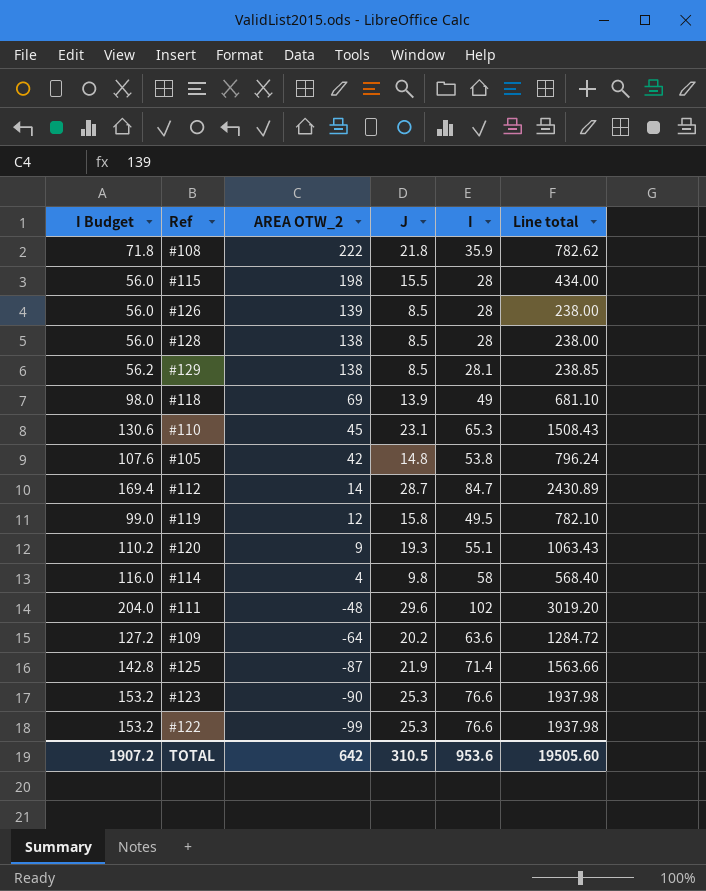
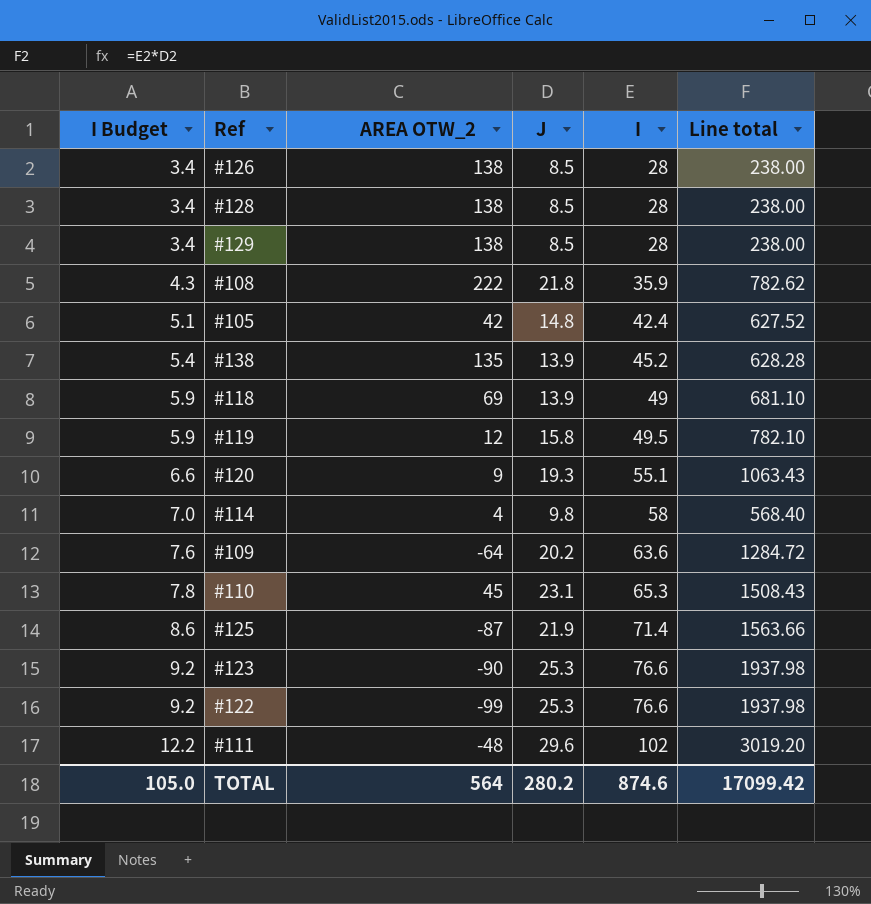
row order: AREA OTW_2 descending -> I Budget ascending
column I Budget | formula: [I] * 2 -> [I] * 0.12
row #115: 56.0 | 198 | 15.5 | 28 | 434.00 -> none
row #112: 169.4 | 14 | 28.7 | 84.7 | 2430.89 -> none
#126 | AREA OTW_2: 139 -> 138
#129 | I: 28.1 -> 28
#129 | Line total: 238.85 -> 238.00
#105 | I: 53.8 -> 42.4
#105 | Line total: 796.24 -> 627.52
row #138: none -> 5.4 | 135 | 13.9 | 45.2 | 628.28
TOTAL | I Budget: 1907.2 -> 105.0
TOTAL | AREA OTW_2: 642 -> 564
TOTAL | J: 310.5 -> 280.2
TOTAL | I: 953.6 -> 874.6
TOTAL | Line total: 19505.60 -> 17099.42

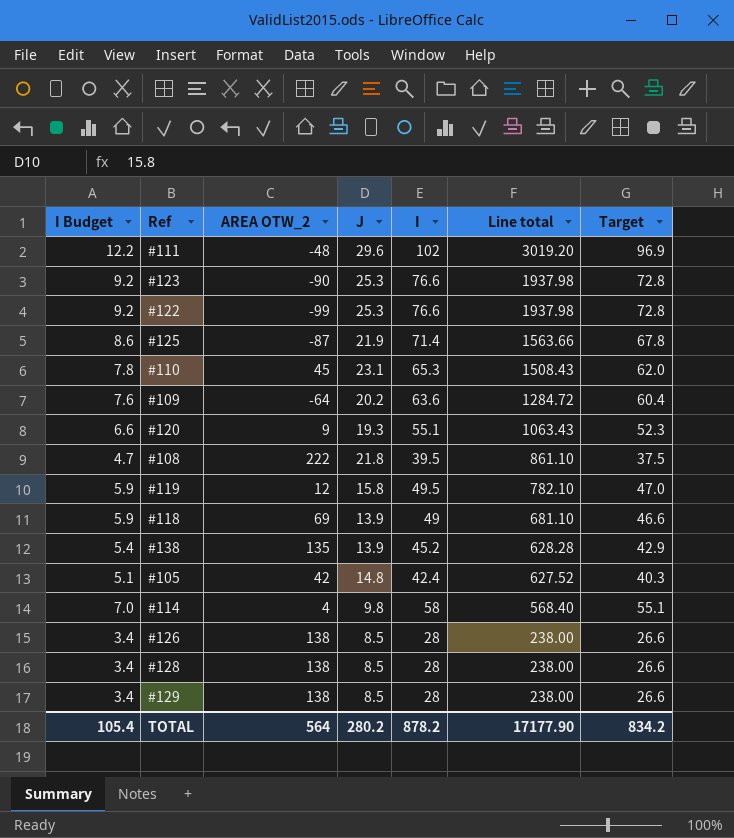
row order: I Budget ascending -> Line total descending
column Target | formula: none -> [I] * 0.95
#108 | I Budget: 4.3 -> 4.7
#108 | I: 35.9 -> 39.5
#108 | Line total: 782.62 -> 861.10
TOTAL | I Budget: 105.0 -> 105.4
TOTAL | I: 874.6 -> 878.2
TOTAL | Line total: 17099.42 -> 17177.90

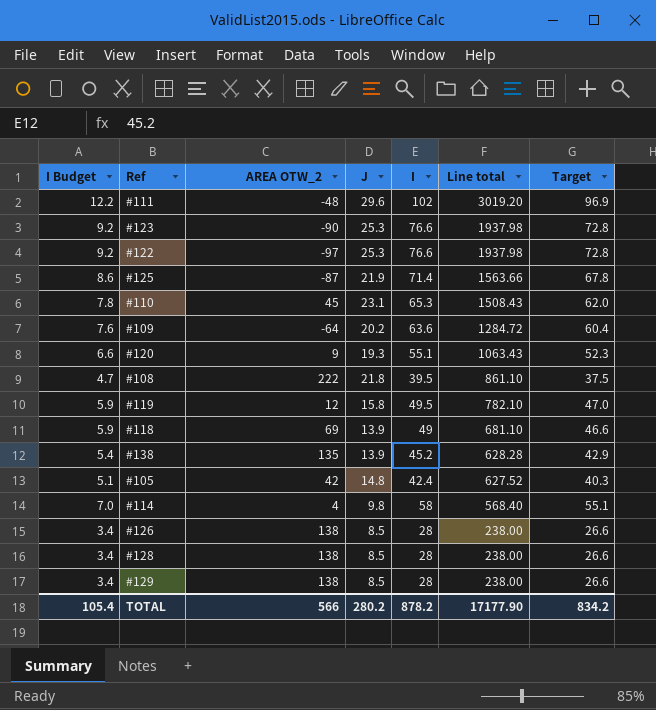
#122 | AREA OTW_2: -99 -> -97
TOTAL | AREA OTW_2: 564 -> 566

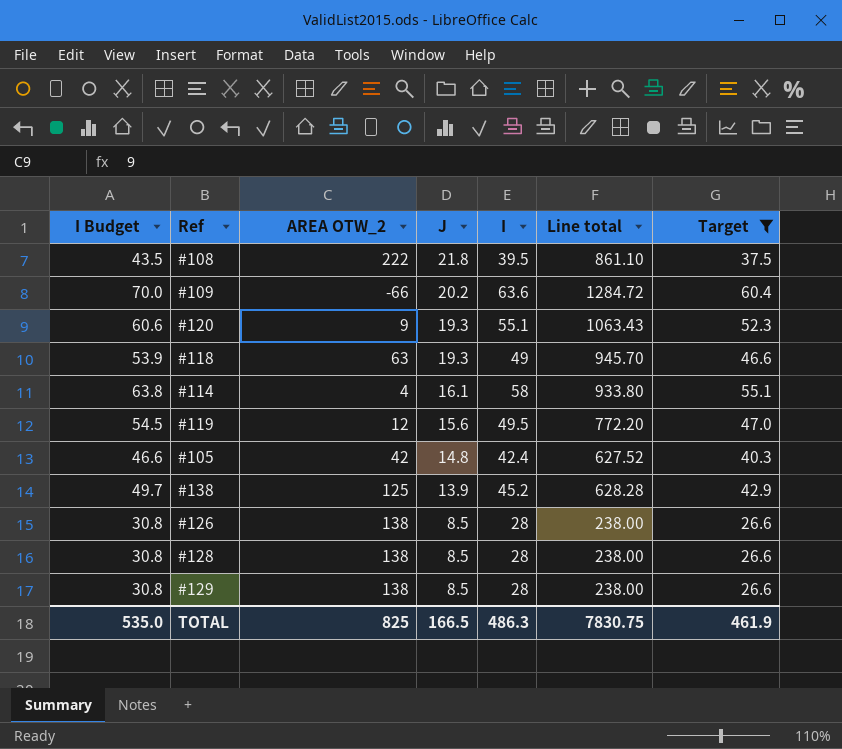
filter: none -> Target <= 60.4
row order: Line total descending -> J descending
column I Budget | formula: [I] * 0.12 -> [I] * 1.1
#109 | AREA OTW_2: -64 -> -66
#118 | AREA OTW_2: 69 -> 63
#118 | J: 13.9 -> 19.3
#118 | Line total: 681.10 -> 945.70
#114 | J: 9.8 -> 16.1
#114 | Line total: 568.40 -> 933.80
#119 | J: 15.8 -> 15.6
#119 | Line total: 782.10 -> 772.20
#138 | AREA OTW_2: 135 -> 125
TOTAL | I Budget: 105.4 -> 535.0
TOTAL | AREA OTW_2: 566 -> 825
TOTAL | J: 280.2 -> 166.5
TOTAL | I: 878.2 -> 486.3
TOTAL | Line total: 17177.90 -> 7830.75
TOTAL | Target: 834.2 -> 461.9

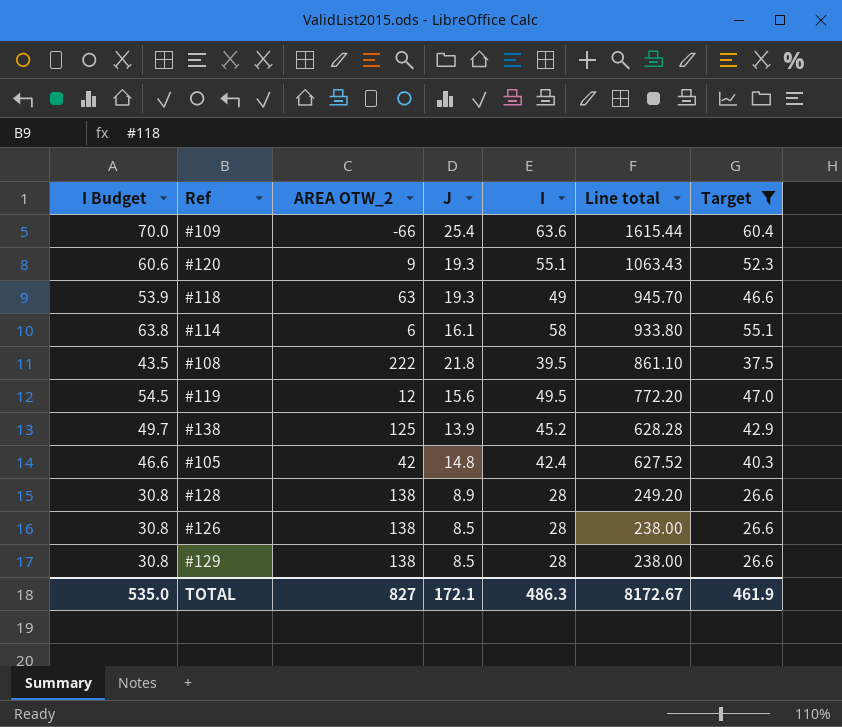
row order: J descending -> Line total descending
#109 | J: 20.2 -> 25.4
#109 | Line total: 1284.72 -> 1615.44
#114 | AREA OTW_2: 4 -> 6
#128 | J: 8.5 -> 8.9
#128 | Line total: 238.00 -> 249.20
TOTAL | AREA OTW_2: 825 -> 827
TOTAL | J: 166.5 -> 172.1
TOTAL | Line total: 7830.75 -> 8172.67

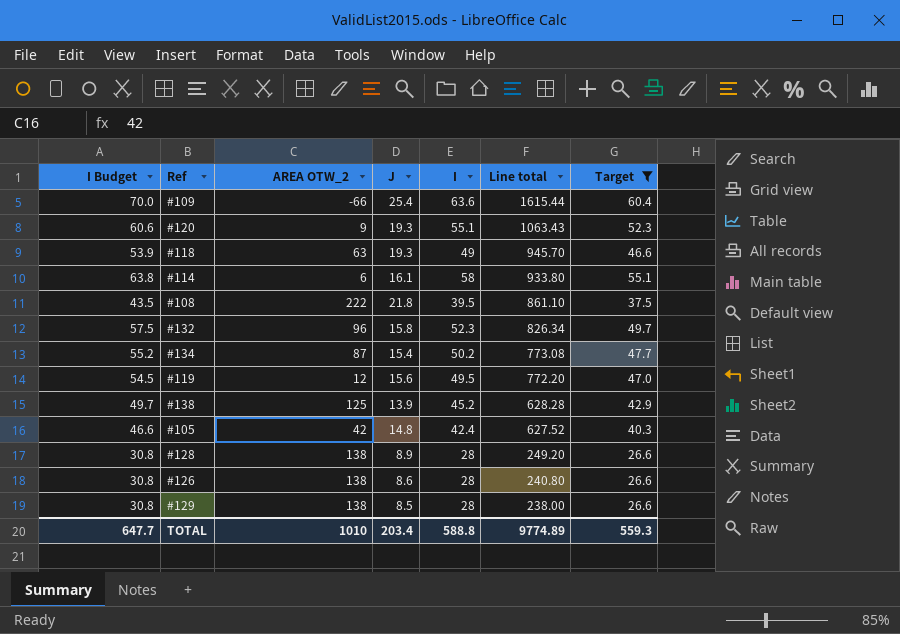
row #132: none -> 57.5 | 96 | 15.8 | 52.3 | 826.34 | 49.7
row #134: none -> 55.2 | 87 | 15.4 | 50.2 | 773.08 | 47.7
#126 | J: 8.5 -> 8.6
#126 | Line total: 238.00 -> 240.80
TOTAL | I Budget: 535.0 -> 647.7
TOTAL | AREA OTW_2: 827 -> 1010
TOTAL | J: 172.1 -> 203.4
TOTAL | I: 486.3 -> 588.8
TOTAL | Line total: 8172.67 -> 9774.89
TOTAL | Target: 461.9 -> 559.3

